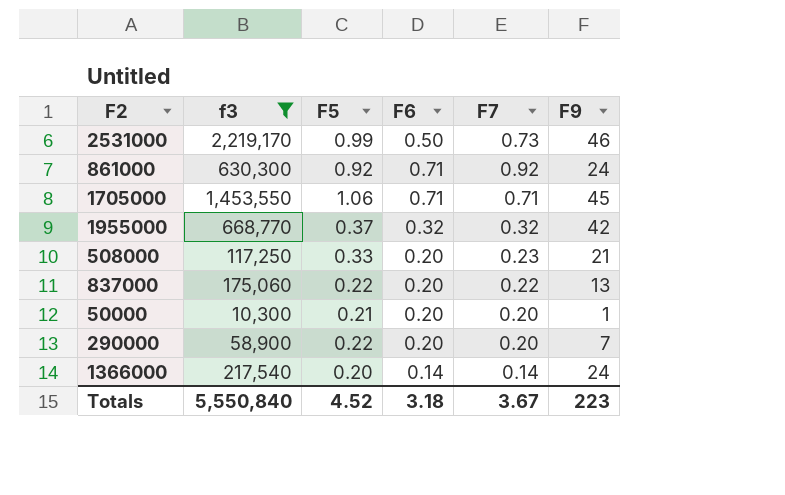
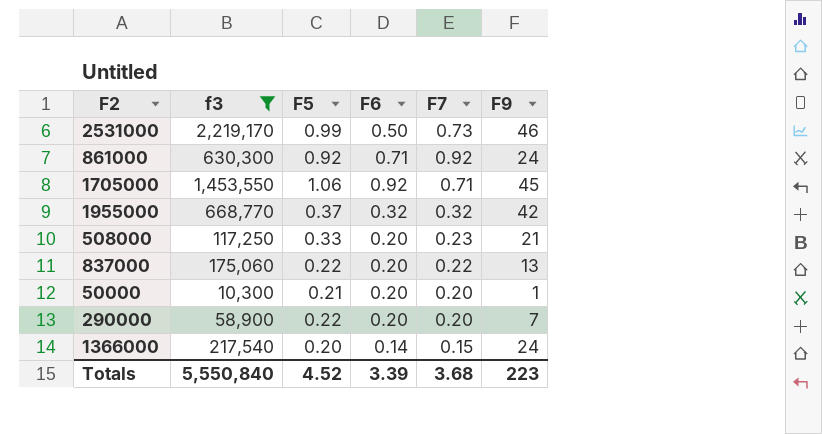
1705000 | F6: 0.71 -> 0.92
1366000 | F7: 0.14 -> 0.15
Totals | F6: 3.18 -> 3.39
Totals | F7: 3.67 -> 3.68

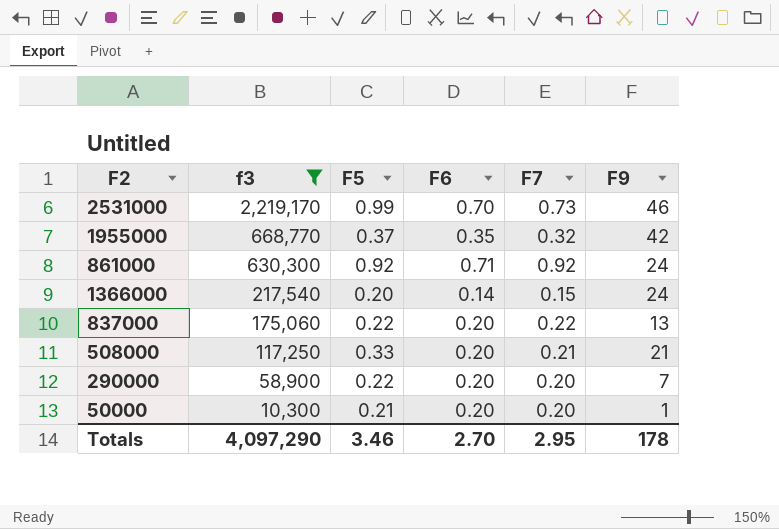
row order: none -> f3 descending
row 1705000: 1,453,550 | 1.06 | 0.92 | 0.71 | 45 -> none
2531000 | F6: 0.50 -> 0.70
1955000 | F6: 0.32 -> 0.35
508000 | F7: 0.23 -> 0.21
Totals | f3: 5,550,840 -> 4,097,290
Totals | F5: 4.52 -> 3.46
Totals | F6: 3.39 -> 2.70
Totals | F7: 3.68 -> 2.95
Totals | F9: 223 -> 178

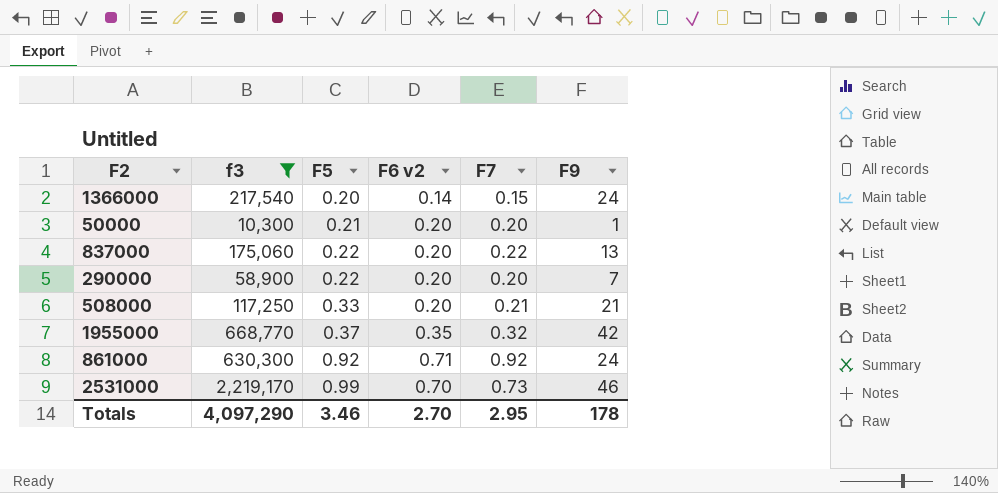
row order: f3 descending -> F5 ascending
column name: F6 -> F6 v2

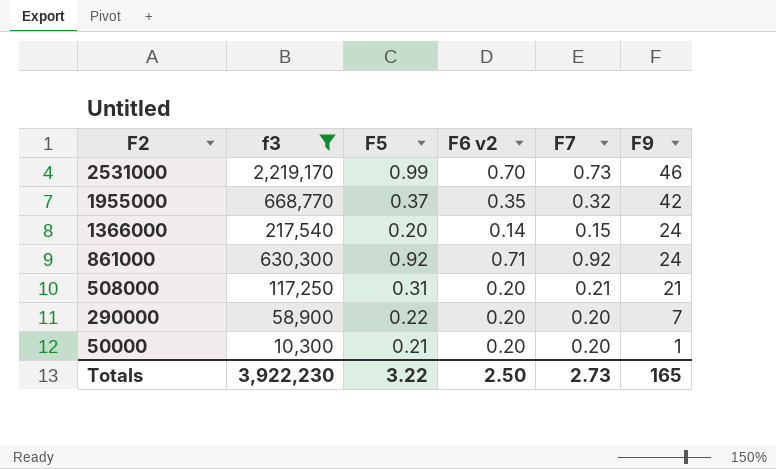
row order: F5 ascending -> F2 descending
row 837000: 175,060 | 0.22 | 0.20 | 0.22 | 13 -> none
508000 | F5: 0.33 -> 0.31
Totals | f3: 4,097,290 -> 3,922,230
Totals | F5: 3.46 -> 3.22
Totals | F6 v2: 2.70 -> 2.50
Totals | F7: 2.95 -> 2.73
Totals | F9: 178 -> 165

